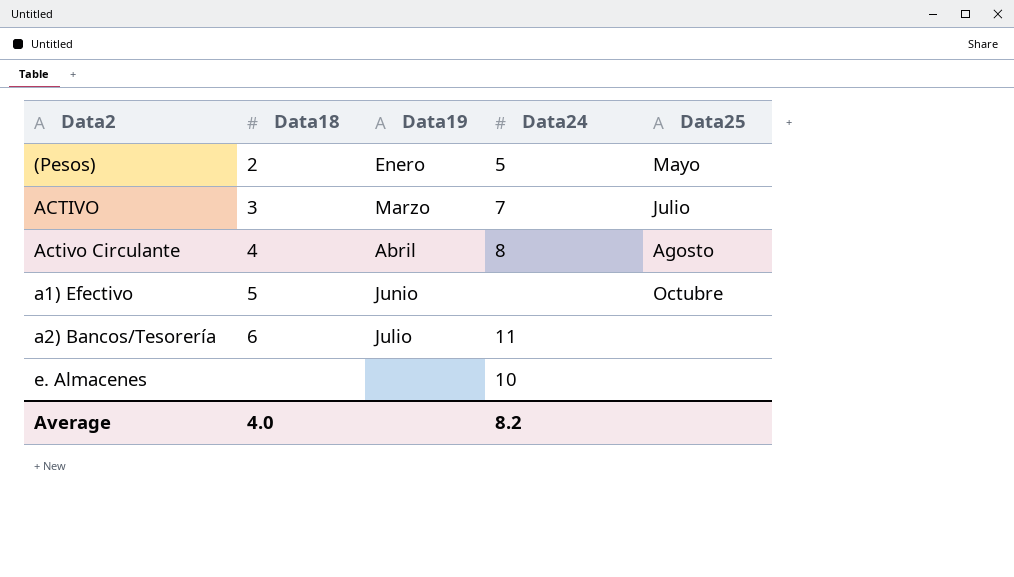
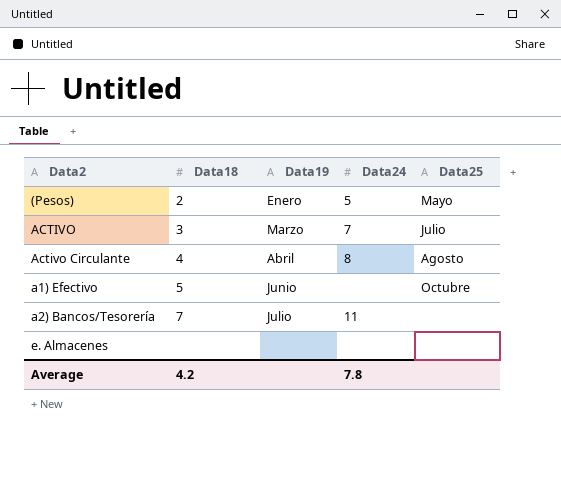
a2) Bancos/Tesorería | Data18: 6 -> 7
e. Almacenes | Data24: 10 -> none
Average | Data18: 4.0 -> 4.2
Average | Data24: 8.2 -> 7.8

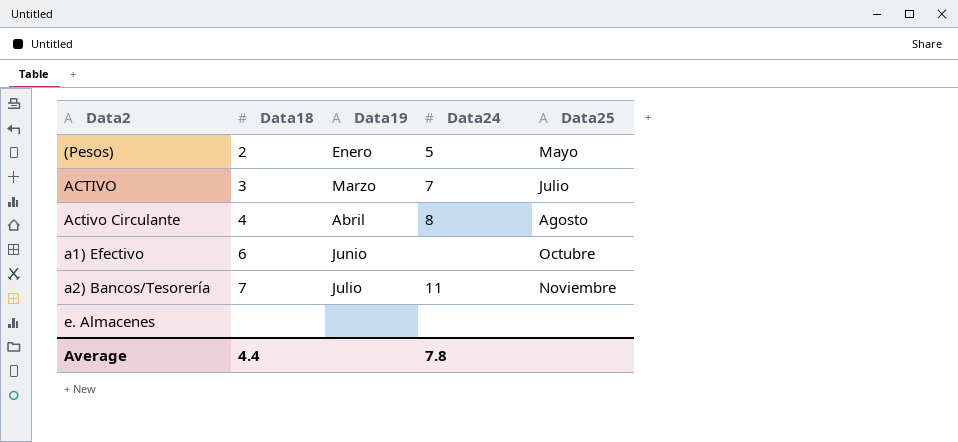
a1) Efectivo | Data18: 5 -> 6
a2) Bancos/Tesorería | Data25: none -> Noviembre
Average | Data18: 4.2 -> 4.4

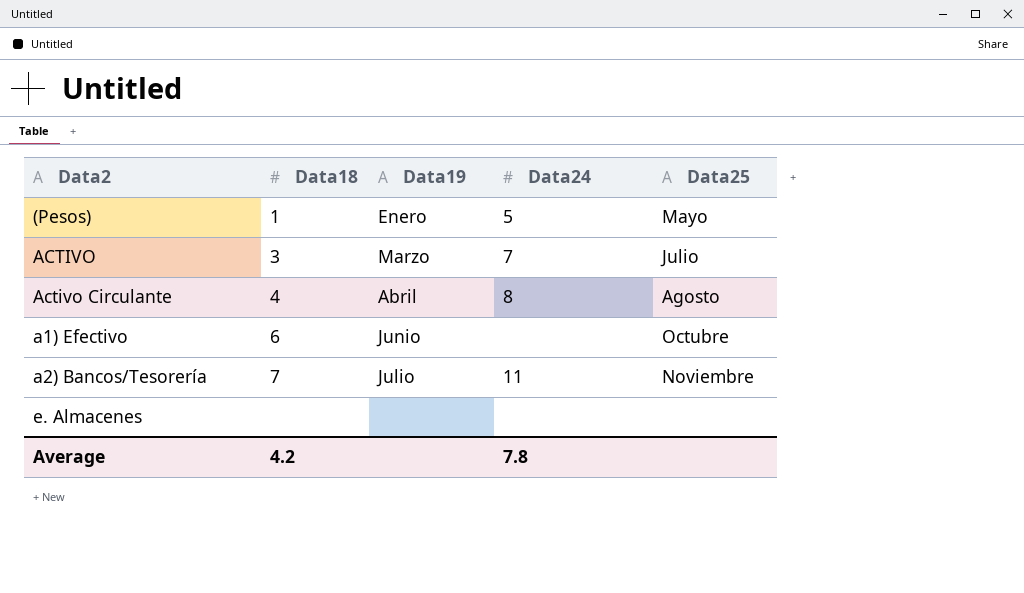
(Pesos) | Data18: 2 -> 1
Average | Data18: 4.4 -> 4.2

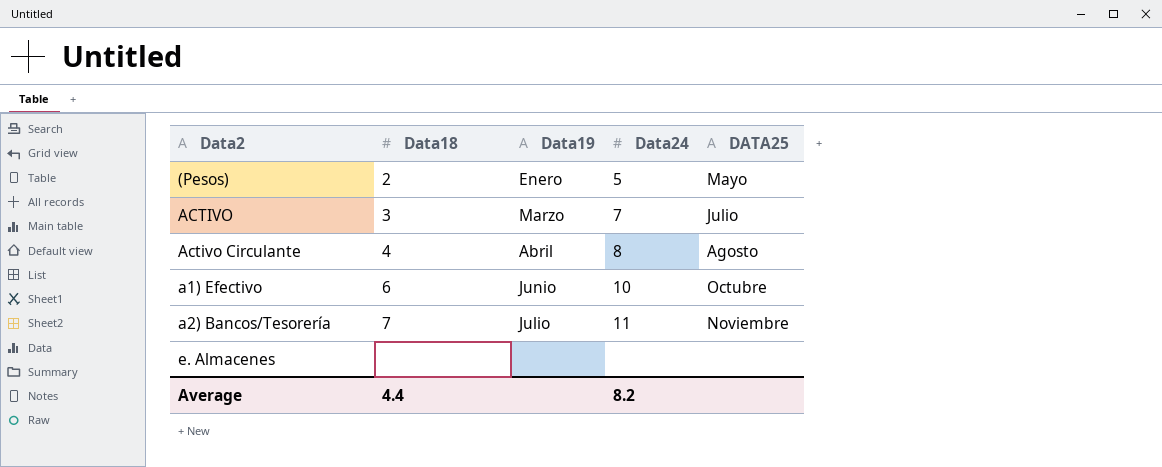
column name: Data25 -> DATA25
(Pesos) | Data18: 1 -> 2
a1) Efectivo | Data24: none -> 10
Average | Data18: 4.2 -> 4.4
Average | Data24: 7.8 -> 8.2

